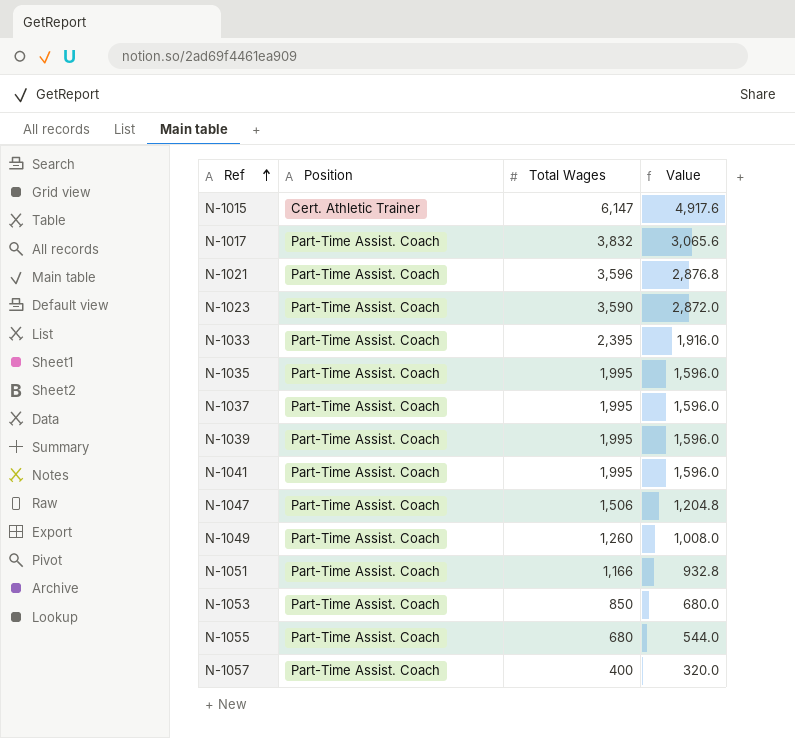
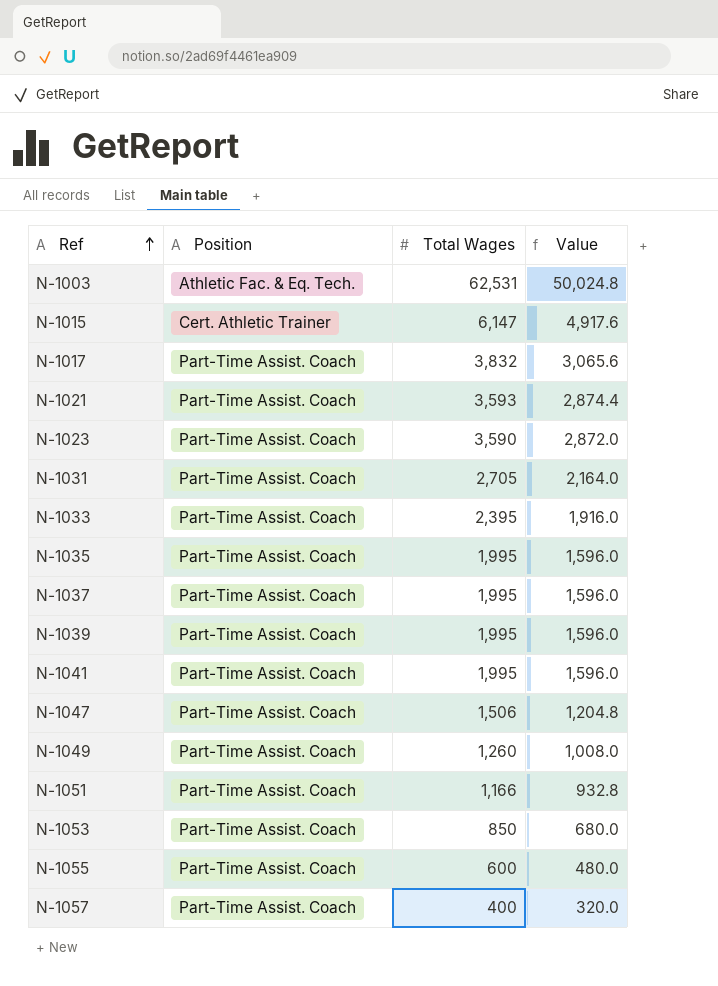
row N-1003: none -> Athletic Fac. & Eq. Tech. | 62,531 | 50,024.8
N-1021 | Total Wages: 3,596 -> 3,593
N-1021 | Value: 2,876.8 -> 2,874.4
row N-1031: none -> Part-Time Assist. Coach | 2,705 | 2,164.0
N-1055 | Total Wages: 680 -> 600
N-1055 | Value: 544.0 -> 480.0

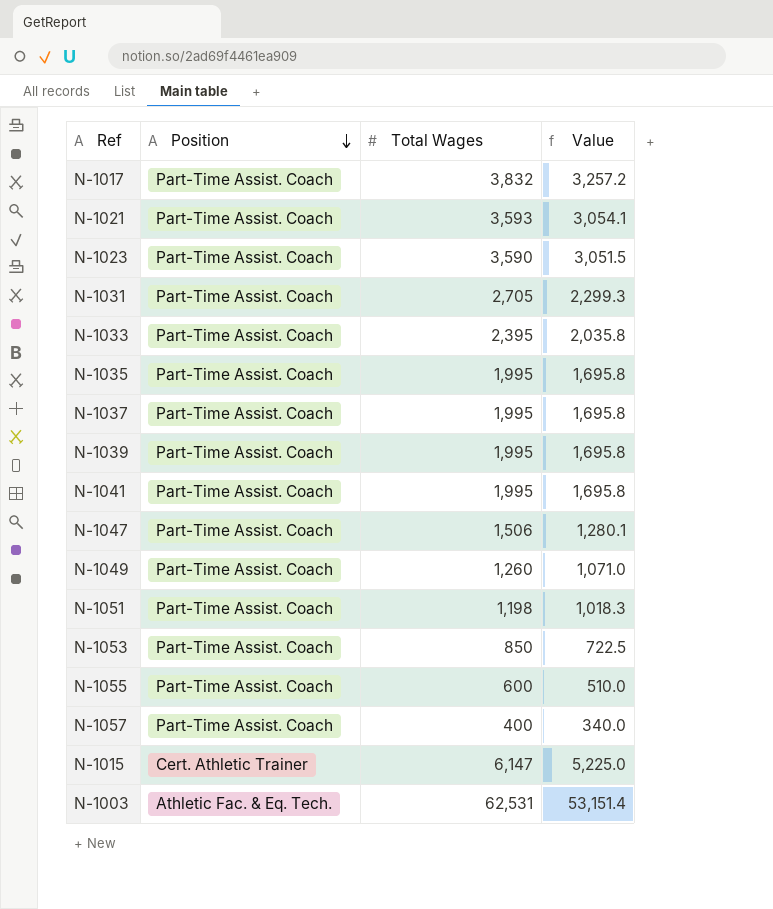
row order: Ref ascending -> Position descending
column Value | formula: [Total Wages] * 0.8 -> [Total Wages] * 0.85
N-1051 | Total Wages: 1,166 -> 1,198

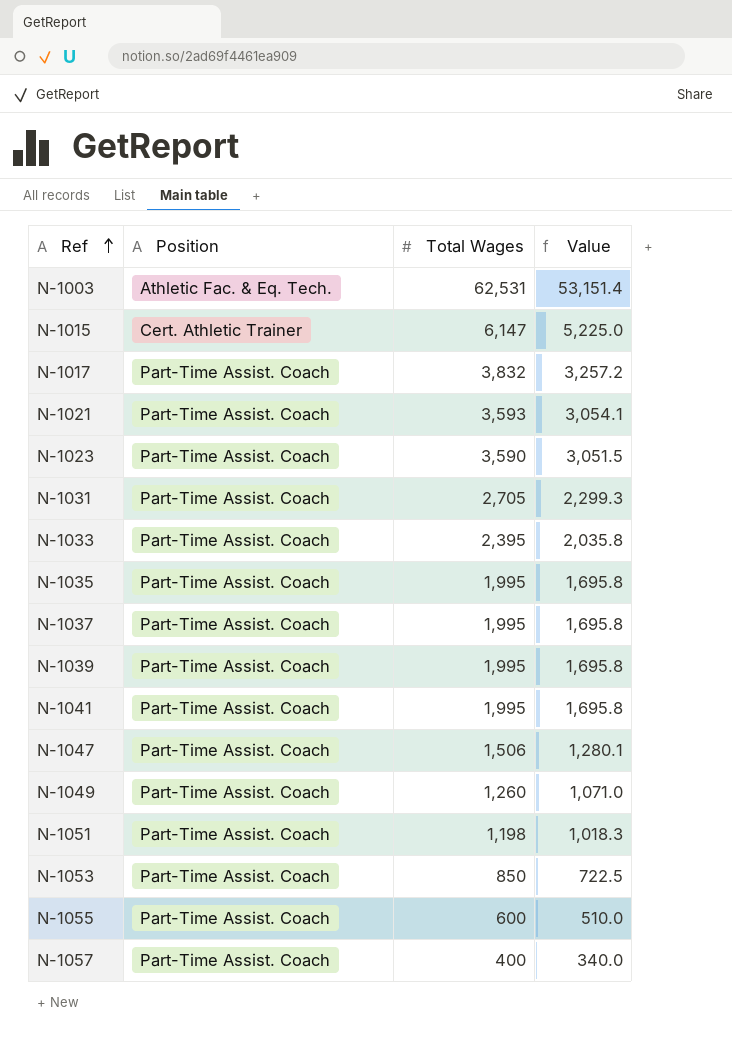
row order: Position descending -> Ref ascending

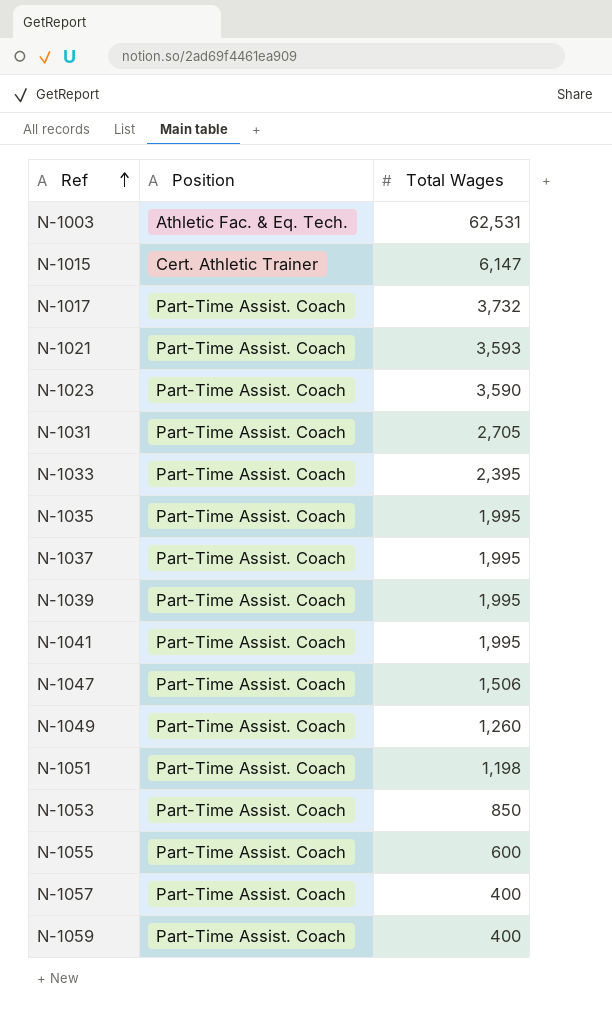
column Value | formula: [Total Wages] * 0.85 -> none
N-1017 | Total Wages: 3,832 -> 3,732
row N-1059: none -> Part-Time Assist. Coach | 400

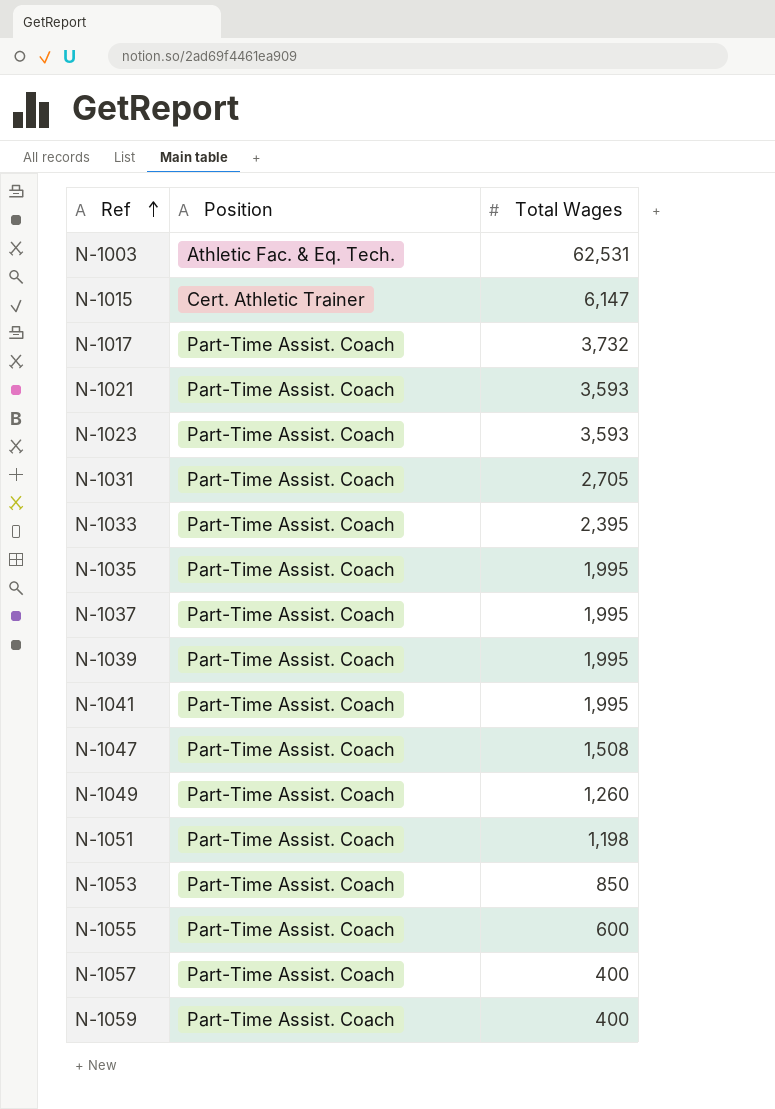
N-1023 | Total Wages: 3,590 -> 3,593
N-1047 | Total Wages: 1,506 -> 1,508

